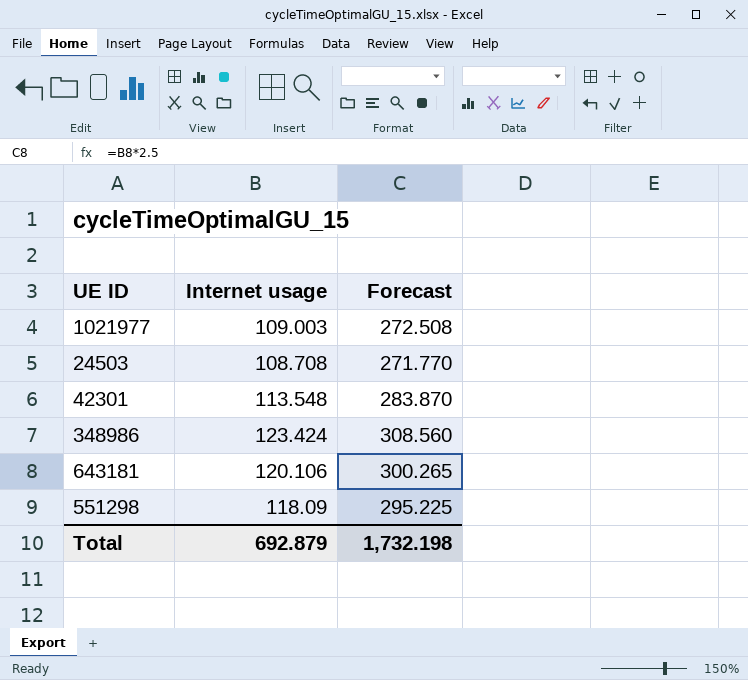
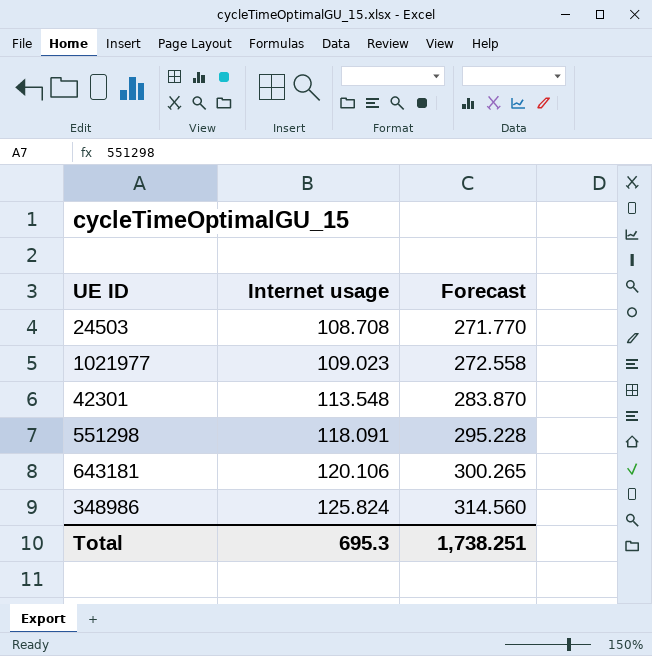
row order: none -> Internet usage ascending
1021977 | Internet usage: 109.003 -> 109.023
1021977 | Forecast: 272.508 -> 272.558
551298 | Internet usage: 118.09 -> 118.091
551298 | Forecast: 295.225 -> 295.228
348986 | Internet usage: 123.424 -> 125.824
348986 | Forecast: 308.560 -> 314.560
Total | Internet usage: 692.879 -> 695.3
Total | Forecast: 1,732.198 -> 1,738.251

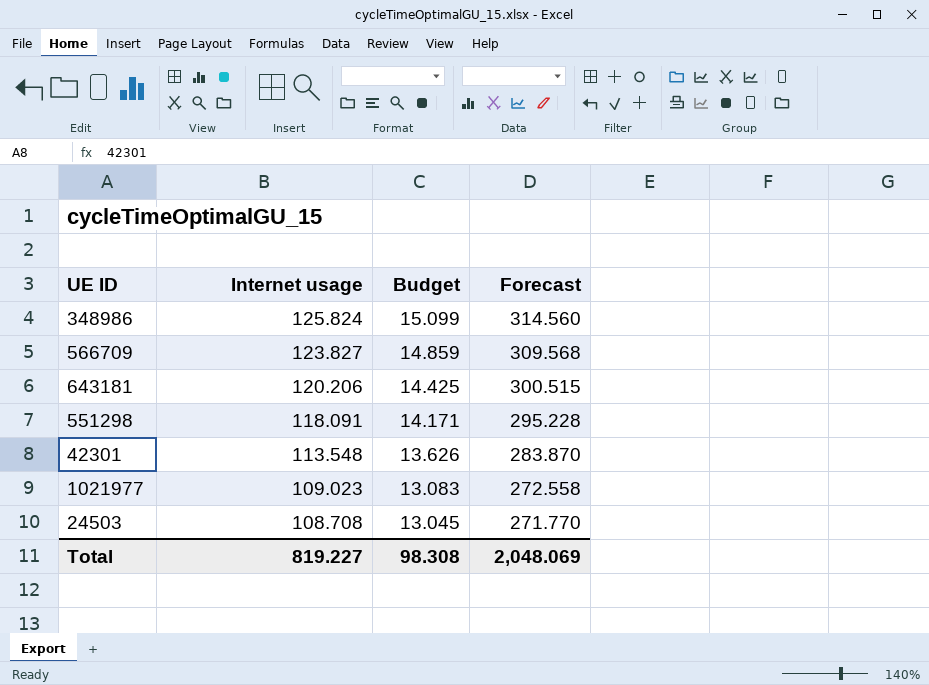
row order: Internet usage ascending -> Internet usage descending
column Budget | formula: none -> [Internet usage] * 0.12
row 566709: none -> 123.827 | 14.859 | 309.568
643181 | Internet usage: 120.106 -> 120.206
643181 | Forecast: 300.265 -> 300.515
Total | Internet usage: 695.3 -> 819.227
Total | Forecast: 1,738.251 -> 2,048.069

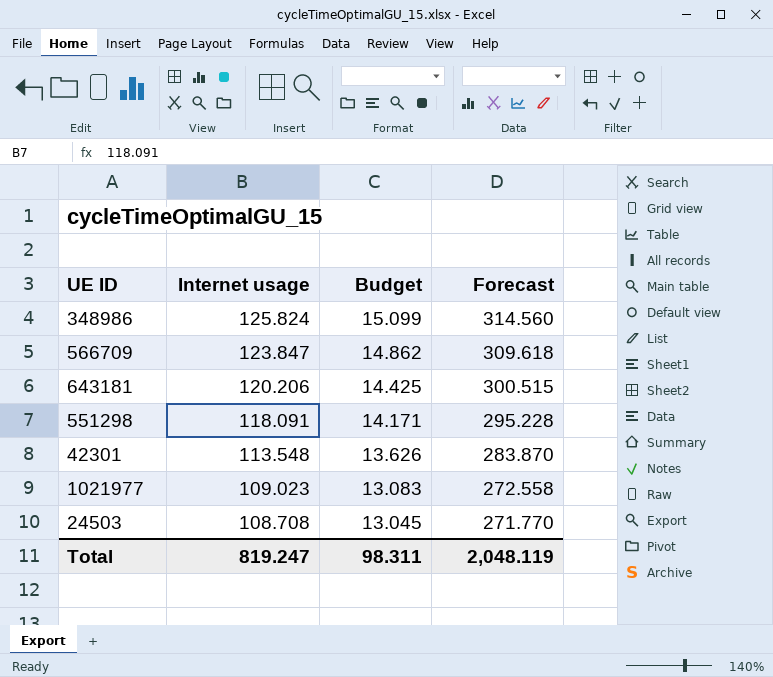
566709 | Internet usage: 123.827 -> 123.847
566709 | Budget: 14.859 -> 14.862
566709 | Forecast: 309.568 -> 309.618
Total | Internet usage: 819.227 -> 819.247
Total | Budget: 98.308 -> 98.311
Total | Forecast: 2,048.069 -> 2,048.119

